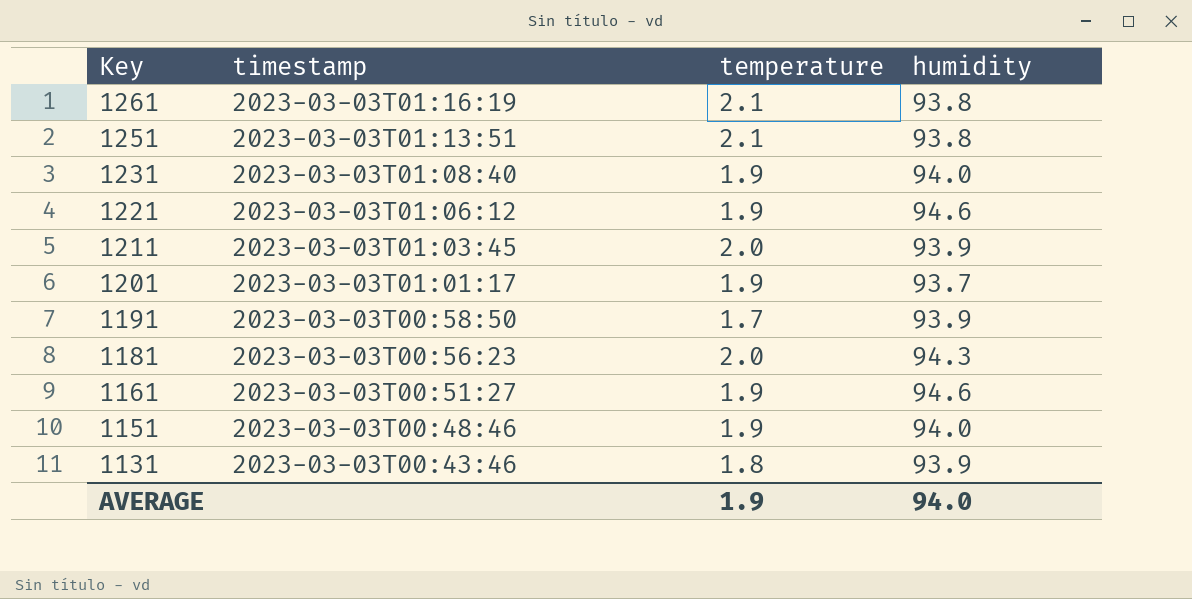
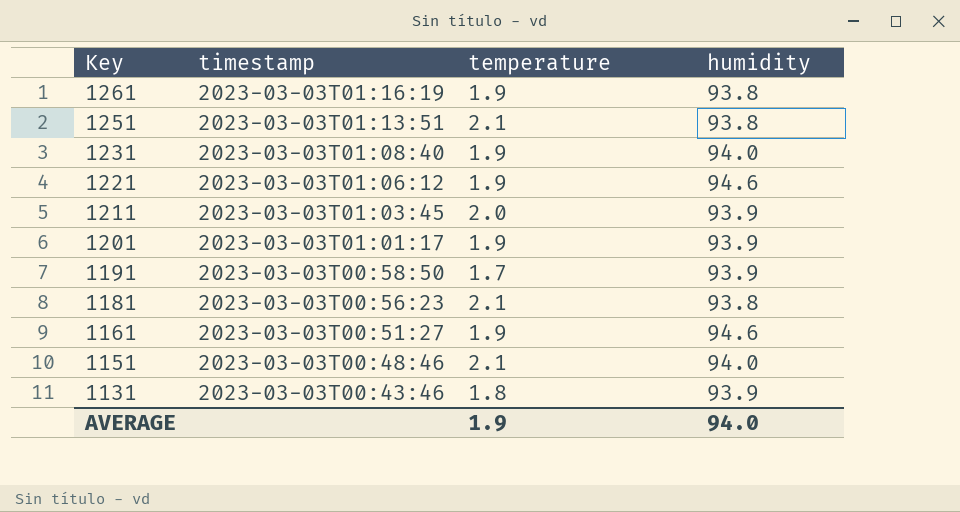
1261 | temperature: 2.1 -> 1.9
1201 | humidity: 93.7 -> 93.9
1181 | temperature: 2.0 -> 2.1
1181 | humidity: 94.3 -> 93.8
1151 | temperature: 1.9 -> 2.1

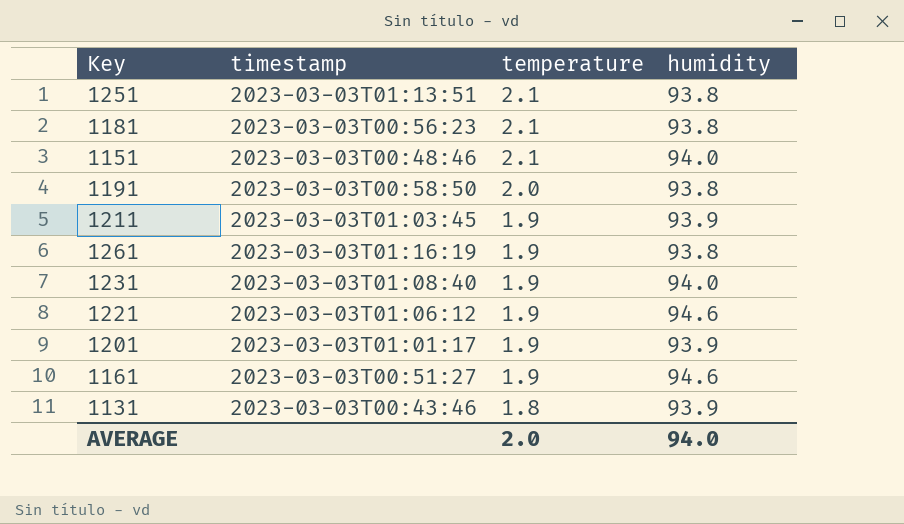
row order: Key descending -> temperature descending
1191 | temperature: 1.7 -> 2.0
1191 | humidity: 93.9 -> 93.8
1211 | temperature: 2.0 -> 1.9
AVERAGE | temperature: 1.9 -> 2.0

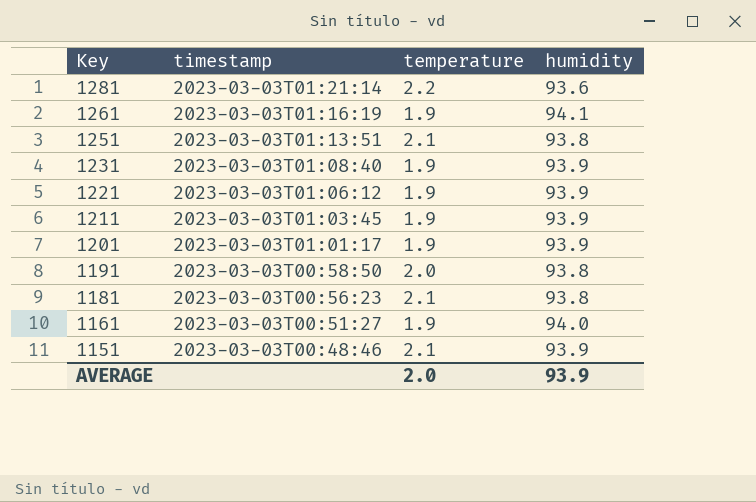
row order: temperature descending -> Key descending
row 1131: 2023-03-03T00:43:46 | 1.8 | 93.9 -> none
row 1281: none -> 2023-03-03T01:21:14 | 2.2 | 93.6
1261 | humidity: 93.8 -> 94.1
1231 | humidity: 94.0 -> 93.9
1221 | humidity: 94.6 -> 93.9
1161 | humidity: 94.6 -> 94.0
1151 | humidity: 94.0 -> 93.9
AVERAGE | humidity: 94.0 -> 93.9

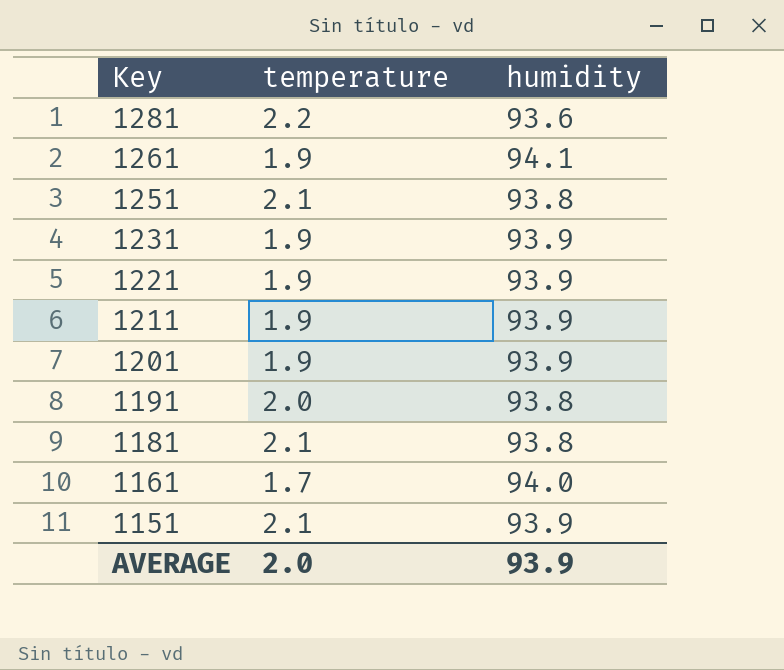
column timestamp | position: 2 -> none
1161 | temperature: 1.9 -> 1.7

